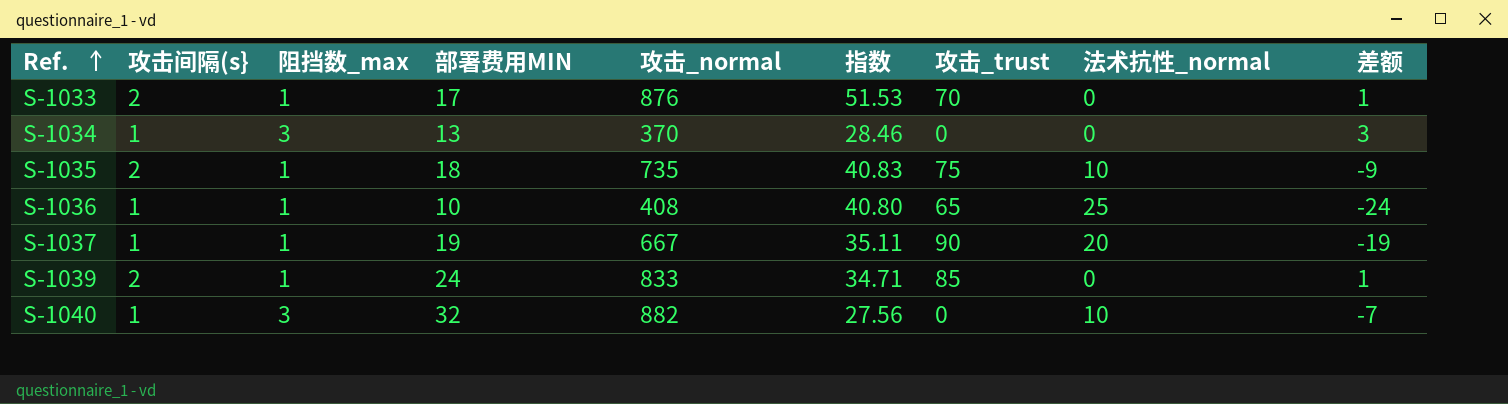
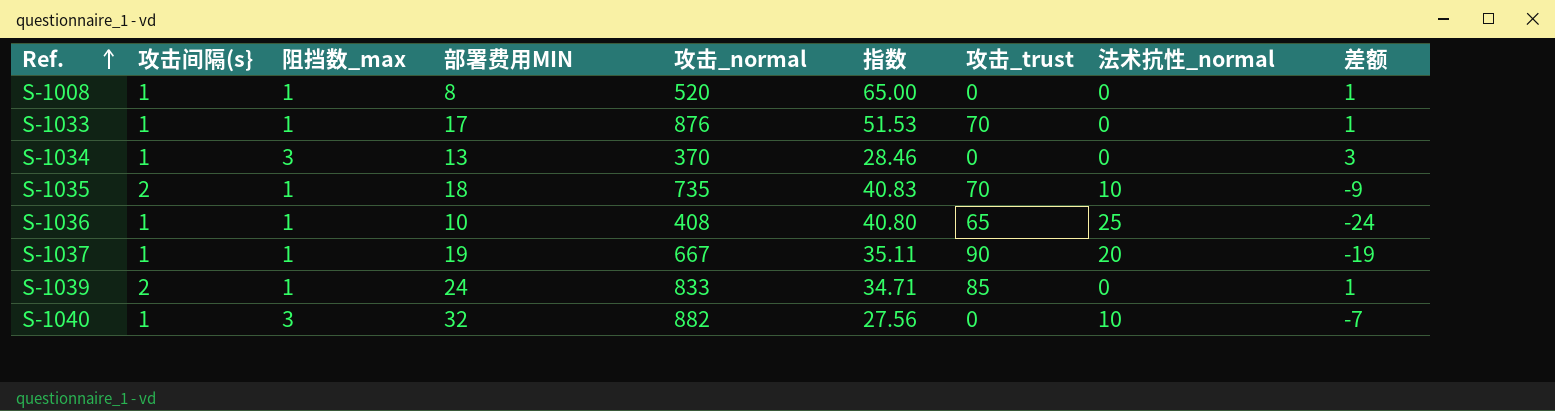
row S-1008: none -> 1 | 1 | 8 | 520 | 65.00 | 0 | 0 | 1
S-1033 | 攻击间隔(s}: 2 -> 1
S-1035 | 攻击_trust: 75 -> 70

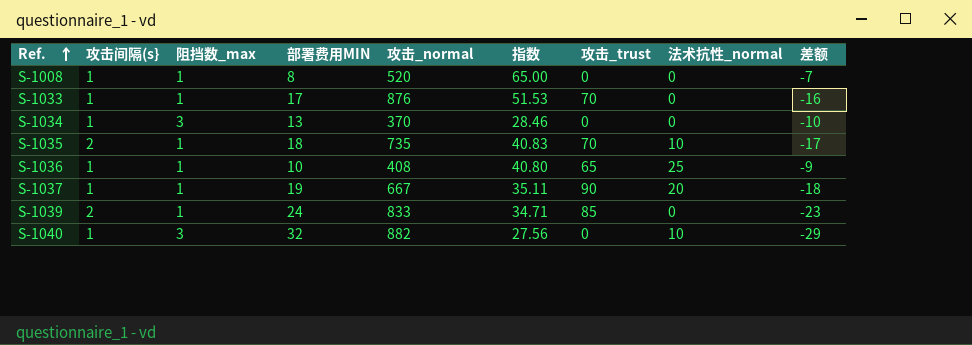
column 差额 | formula: [阻挡数_max] - [法术抗性_normal] -> [阻挡数_max] - [部署费用MIN]

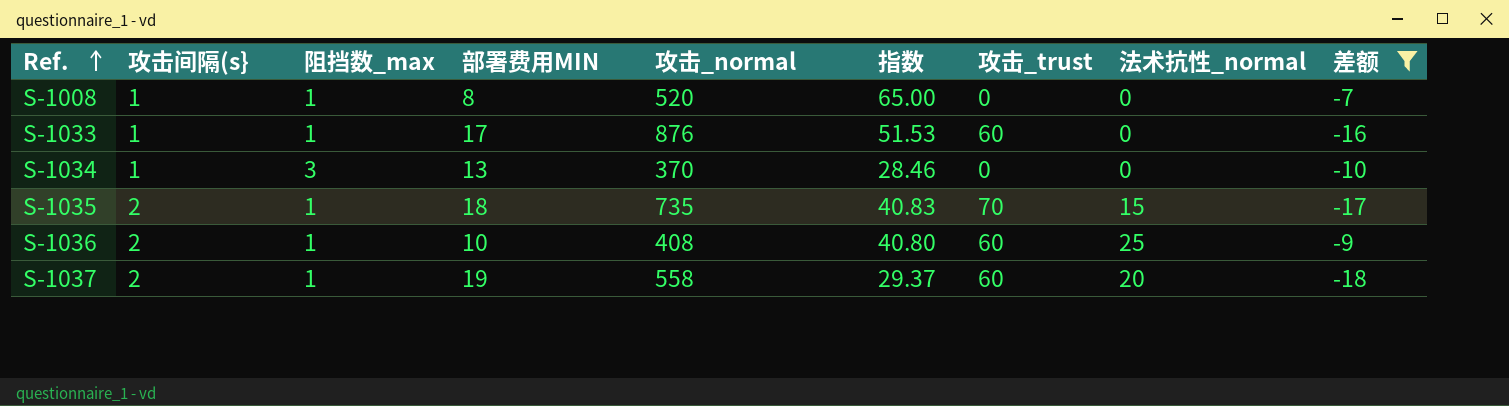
filter: none -> 差额 >= -18
S-1033 | 攻击_trust: 70 -> 60
S-1035 | 法术抗性_normal: 10 -> 15
S-1036 | 攻击间隔(s}: 1 -> 2
S-1036 | 攻击_trust: 65 -> 60
S-1037 | 攻击间隔(s}: 1 -> 2
S-1037 | 攻击_normal: 667 -> 558
S-1037 | 指数: 35.11 -> 29.37
S-1037 | 攻击_trust: 90 -> 60

